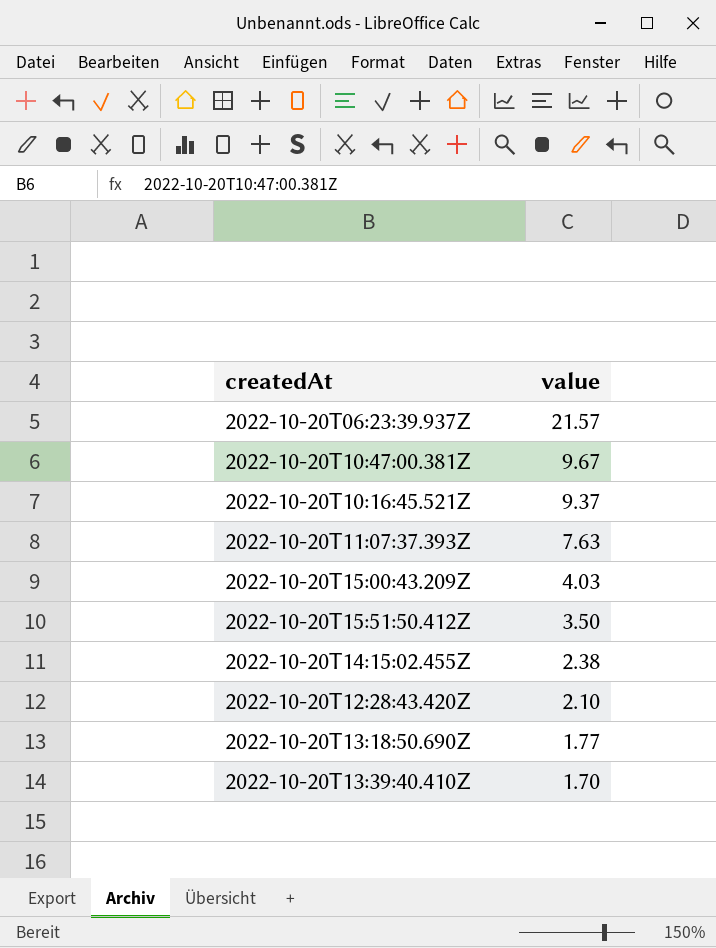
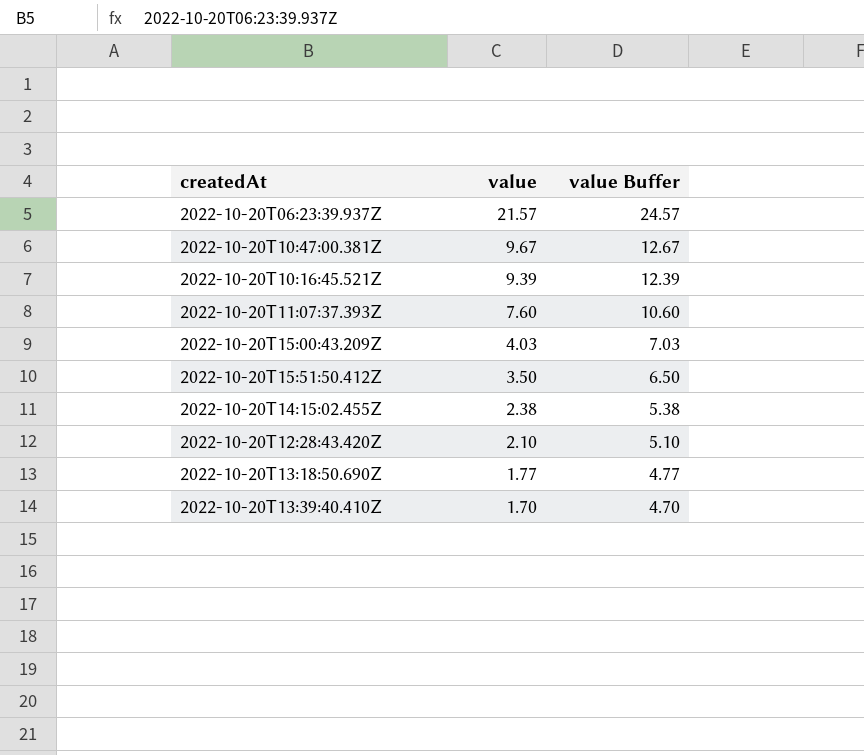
column value Buffer | formula: none -> [value] + 3
2022-10-20T10:16:45.521Z | value: 9.37 -> 9.39
2022-10-20T11:07:37.393Z | value: 7.63 -> 7.60

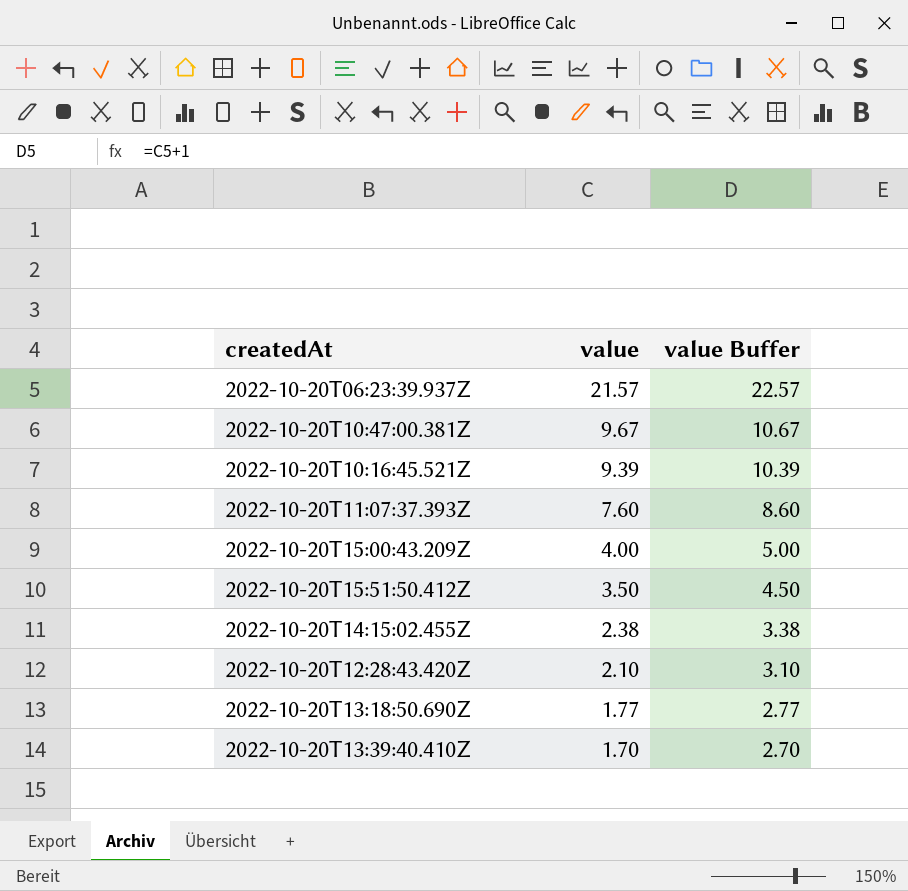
column value Buffer | formula: [value] + 3 -> [value] + 1
2022-10-20T15:00:43.209Z | value: 4.03 -> 4.00

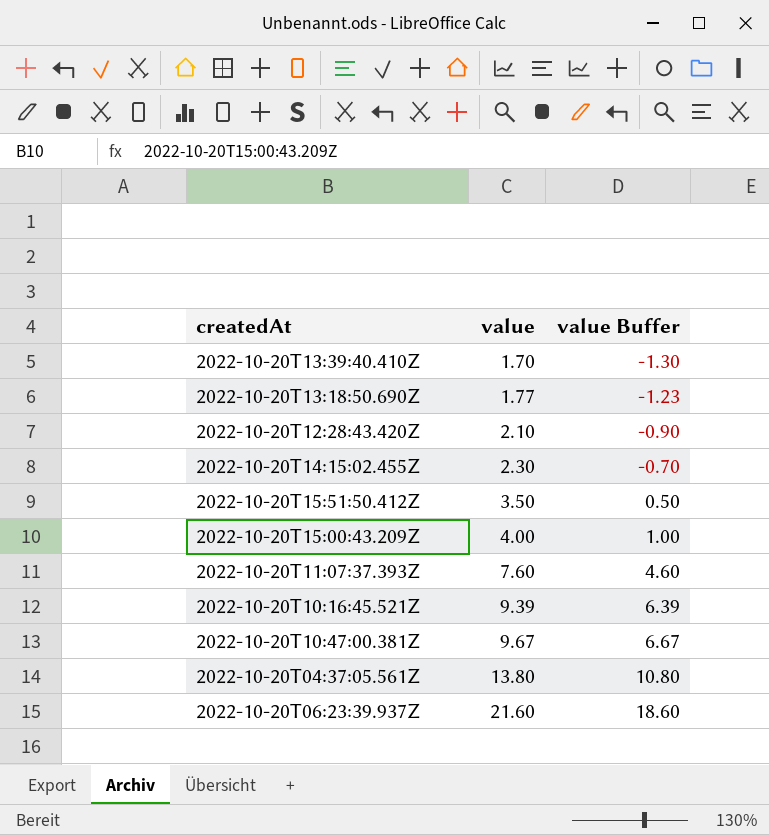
row order: value descending -> value ascending
column value Buffer | formula: [value] + 1 -> [value] - 3
2022-10-20T14:15:02.455Z | value: 2.38 -> 2.30
row 2022-10-20T04:37:05.561Z: none -> 13.80 | 10.80
2022-10-20T06:23:39.937Z | value: 21.57 -> 21.60

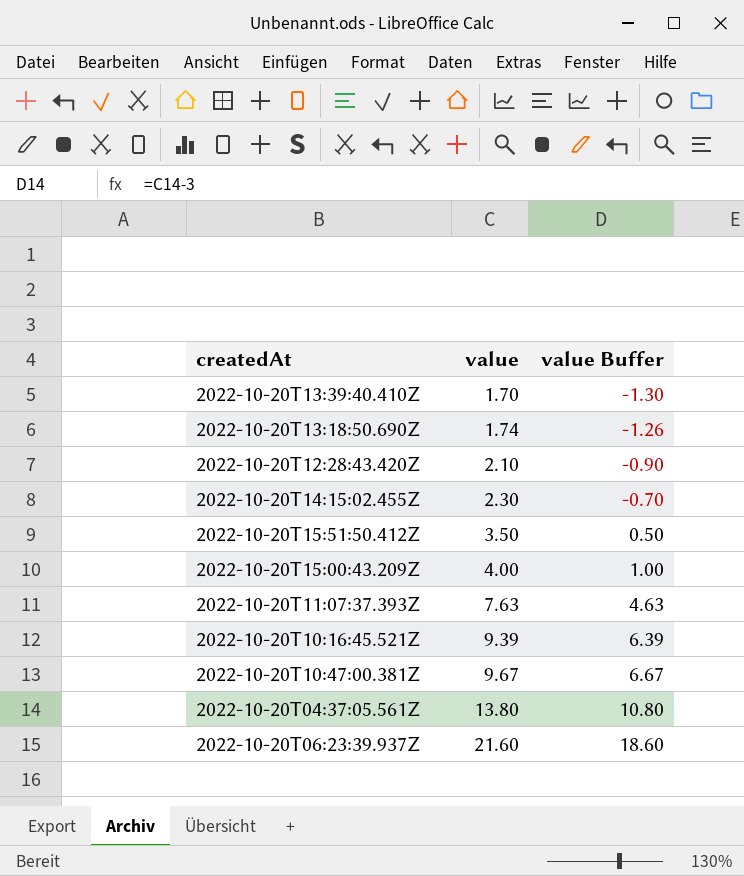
2022-10-20T13:18:50.690Z | value: 1.77 -> 1.74
2022-10-20T13:18:50.690Z | value Buffer: -1.23 -> -1.26
2022-10-20T11:07:37.393Z | value: 7.60 -> 7.63
2022-10-20T11:07:37.393Z | value Buffer: 4.60 -> 4.63

